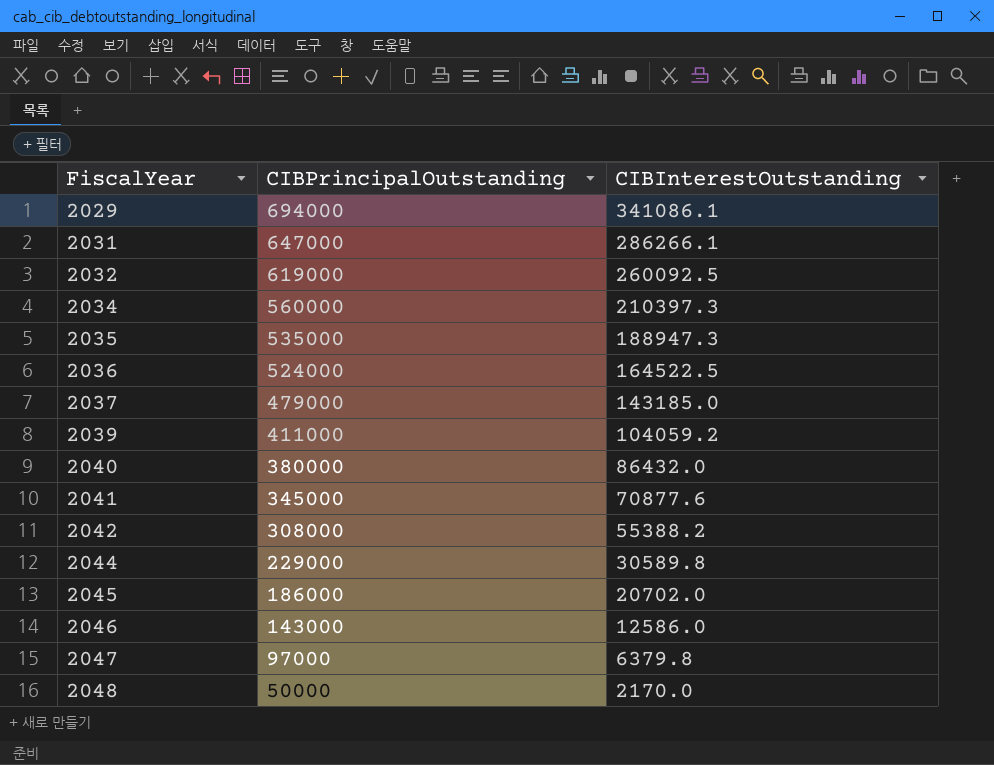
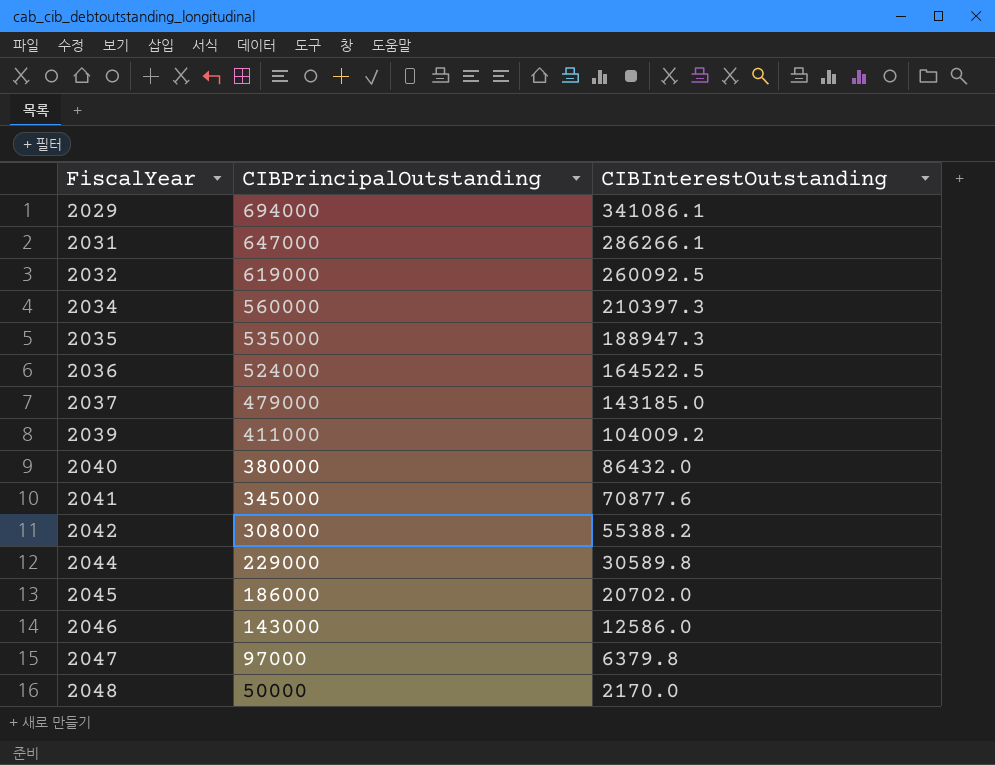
2039 | CIBInterestOutstanding: 104059.2 -> 104009.2

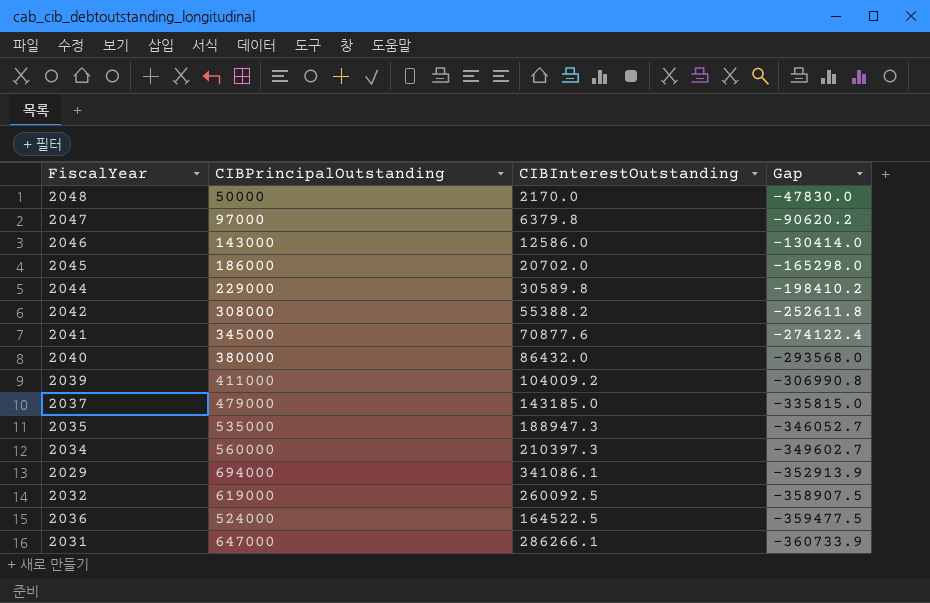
row order: FiscalYear ascending -> Gap descending
column Gap | formula: none -> [CIBInterestOutstanding] - [CIBPrincipalOutstanding]

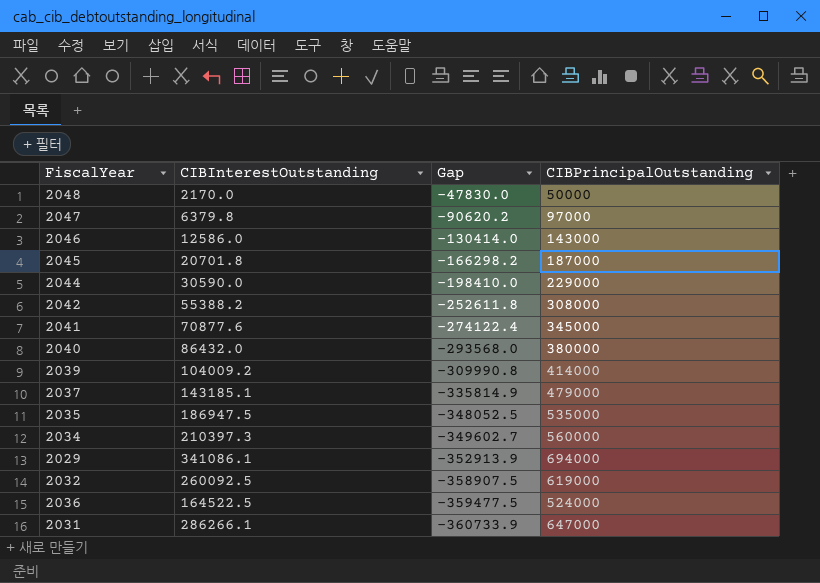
column CIBPrincipalOutstanding | position: 2 -> 4
2045 | CIBInterestOutstanding: 20702.0 -> 20701.8
2045 | Gap: -165298.0 -> -166298.2
2045 | CIBPrincipalOutstanding: 186000 -> 187000
2044 | CIBInterestOutstanding: 30589.8 -> 30590.0
2044 | Gap: -198410.2 -> -198410.0
2039 | Gap: -306990.8 -> -309990.8
2039 | CIBPrincipalOutstanding: 411000 -> 414000
2037 | CIBInterestOutstanding: 143185.0 -> 143185.1
2037 | Gap: -335815.0 -> -335814.9
2035 | CIBInterestOutstanding: 188947.3 -> 186947.5
2035 | Gap: -346052.7 -> -348052.5

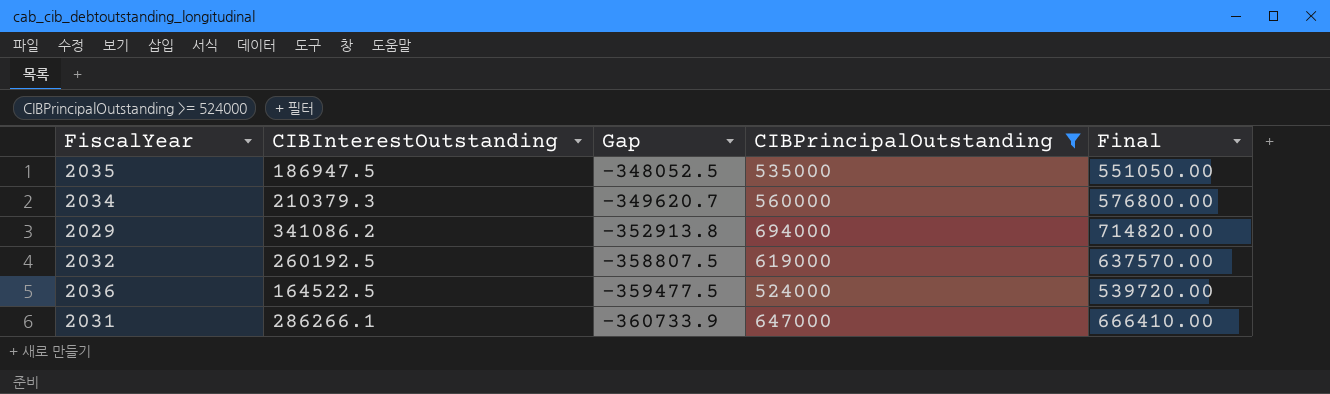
filter: none -> CIBPrincipalOutstanding >= 524000
column Final | formula: none -> [CIBPrincipalOutstanding] * 1.03
2034 | CIBInterestOutstanding: 210397.3 -> 210379.3
2034 | Gap: -349602.7 -> -349620.7
2029 | CIBInterestOutstanding: 341086.1 -> 341086.2
2029 | Gap: -352913.9 -> -352913.8
2032 | CIBInterestOutstanding: 260092.5 -> 260192.5
2032 | Gap: -358907.5 -> -358807.5

